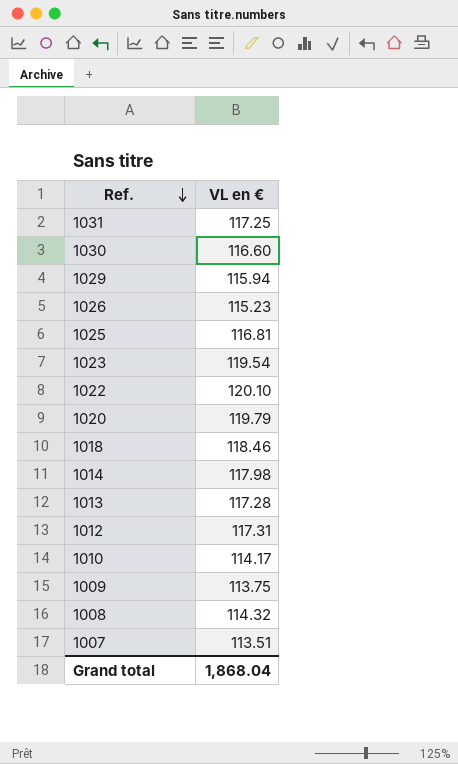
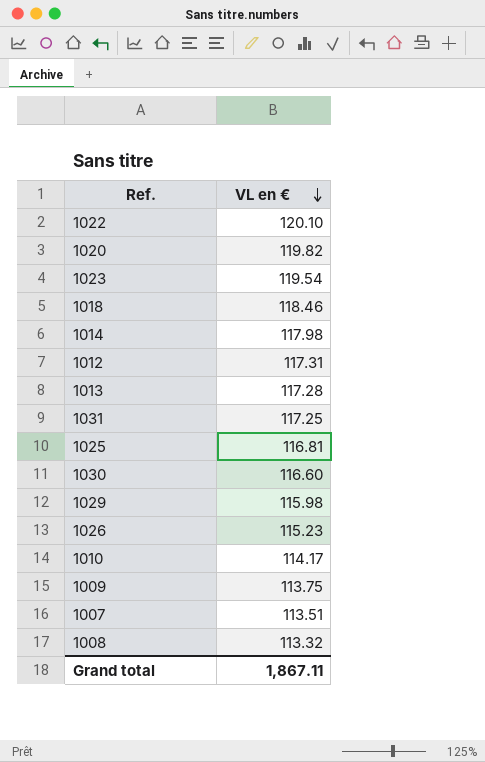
row order: Ref. descending -> VL en € descending
1020 | VL en €: 119.79 -> 119.82
1029 | VL en €: 115.94 -> 115.98
1008 | VL en €: 114.32 -> 113.32
Grand total | VL en €: 1,868.04 -> 1,867.11

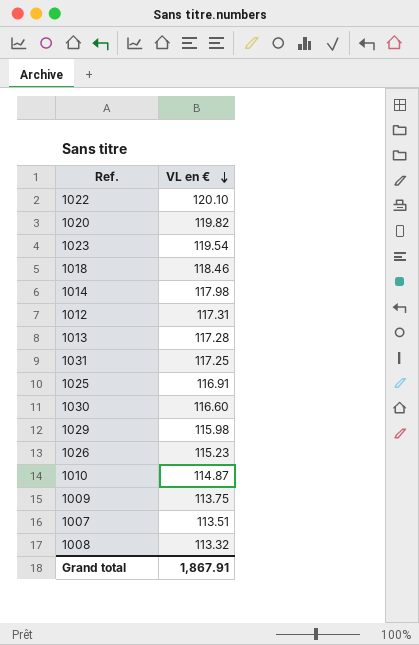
1025 | VL en €: 116.81 -> 116.91
1010 | VL en €: 114.17 -> 114.87
Grand total | VL en €: 1,867.11 -> 1,867.91

